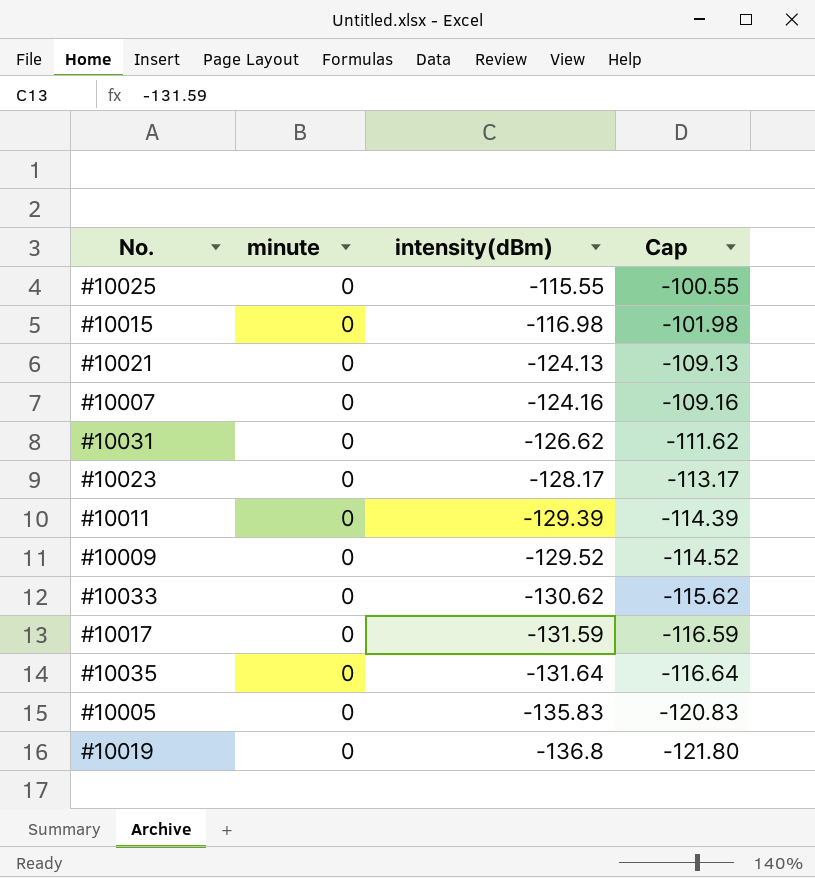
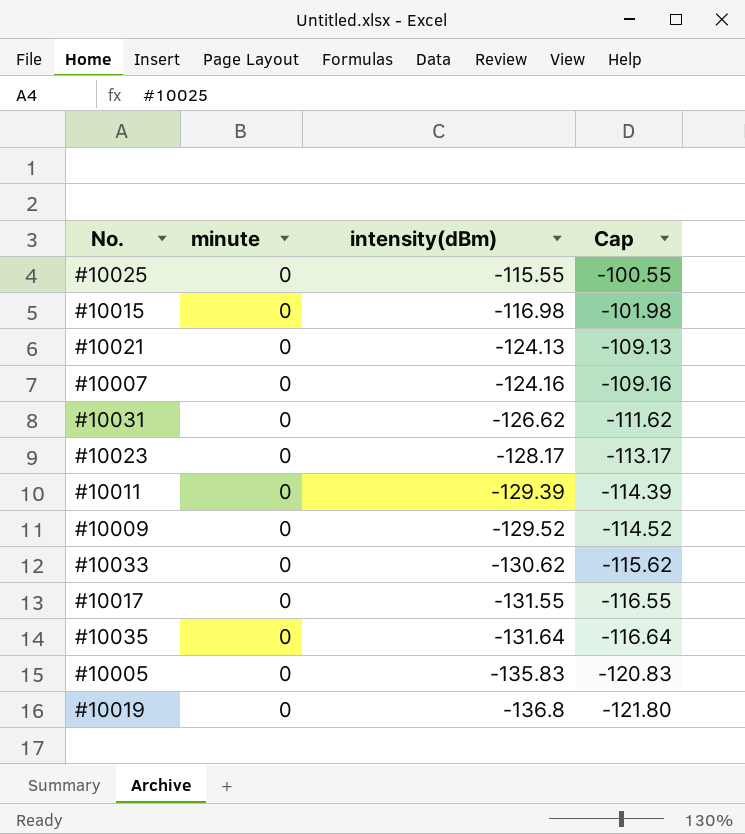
#10017 | intensity(dBm): -131.59 -> -131.55
#10017 | Cap: -116.59 -> -116.55

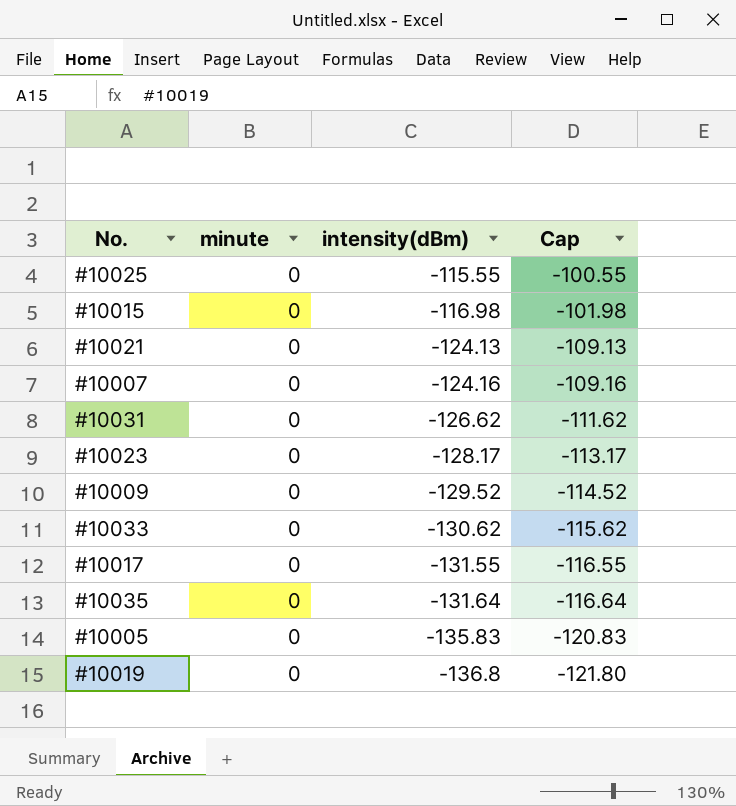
row #10011: 0 | -129.39 | -114.39 -> none

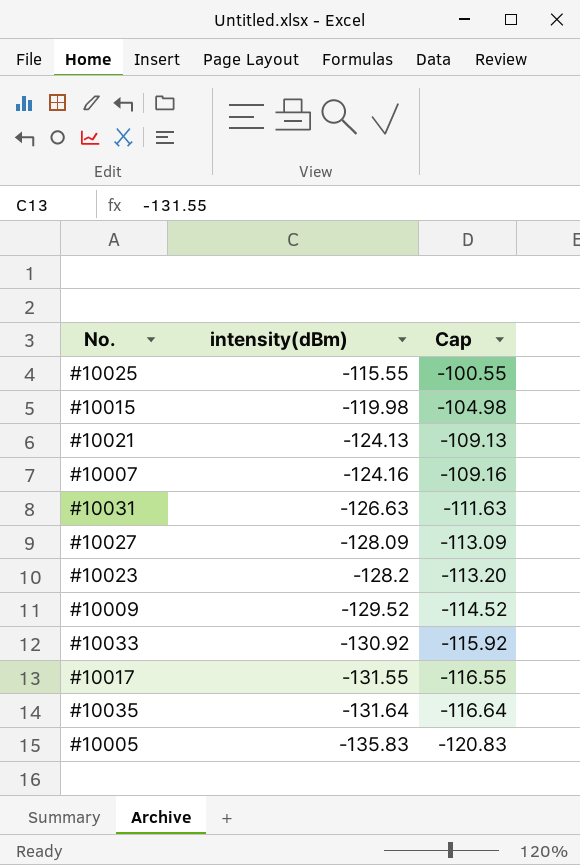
column minute | position: 2 -> none
row #10019: 0 | -136.8 | -121.80 -> none
#10015 | intensity(dBm): -116.98 -> -119.98
#10015 | Cap: -101.98 -> -104.98
#10031 | intensity(dBm): -126.62 -> -126.63
#10031 | Cap: -111.62 -> -111.63
row #10027: none -> -128.09 | -113.09
#10023 | intensity(dBm): -128.17 -> -128.2
#10023 | Cap: -113.17 -> -113.20
#10033 | intensity(dBm): -130.62 -> -130.92
#10033 | Cap: -115.62 -> -115.92

